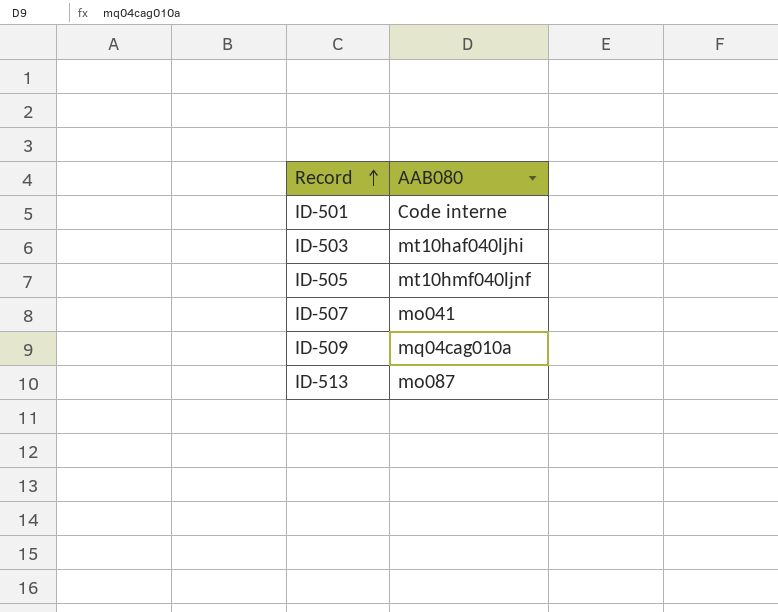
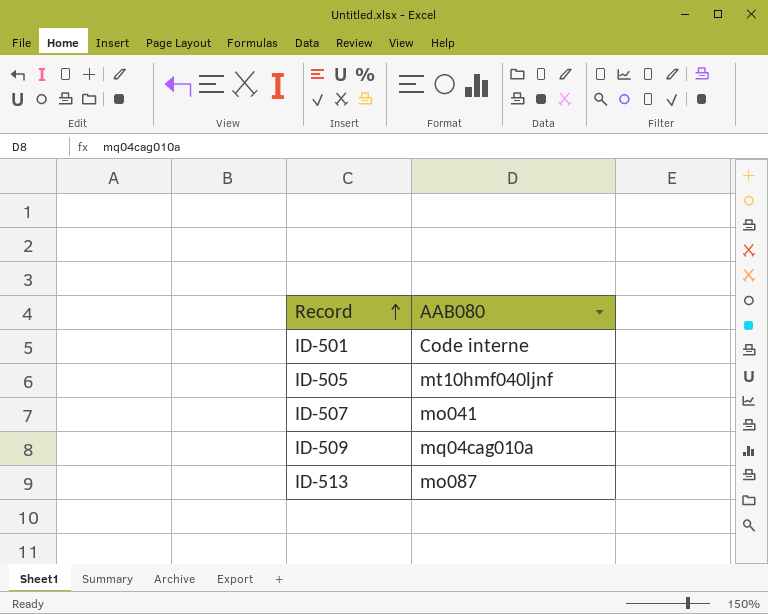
row ID-503: mt10haf040ljhi -> none

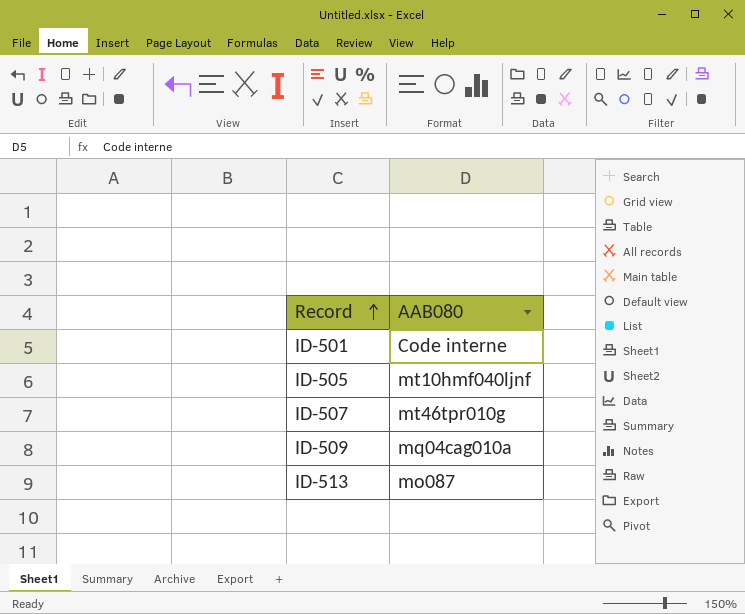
ID-507 | AAB080: mo041 -> mt46tpr010g

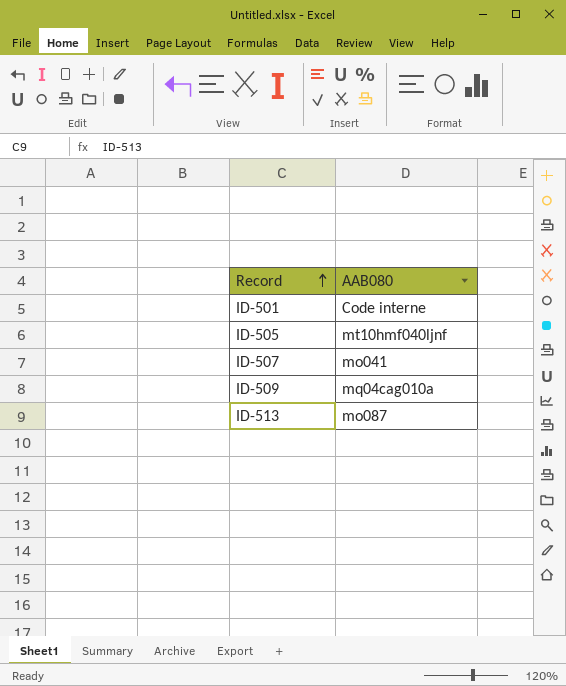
ID-507 | AAB080: mt46tpr010g -> mo041

